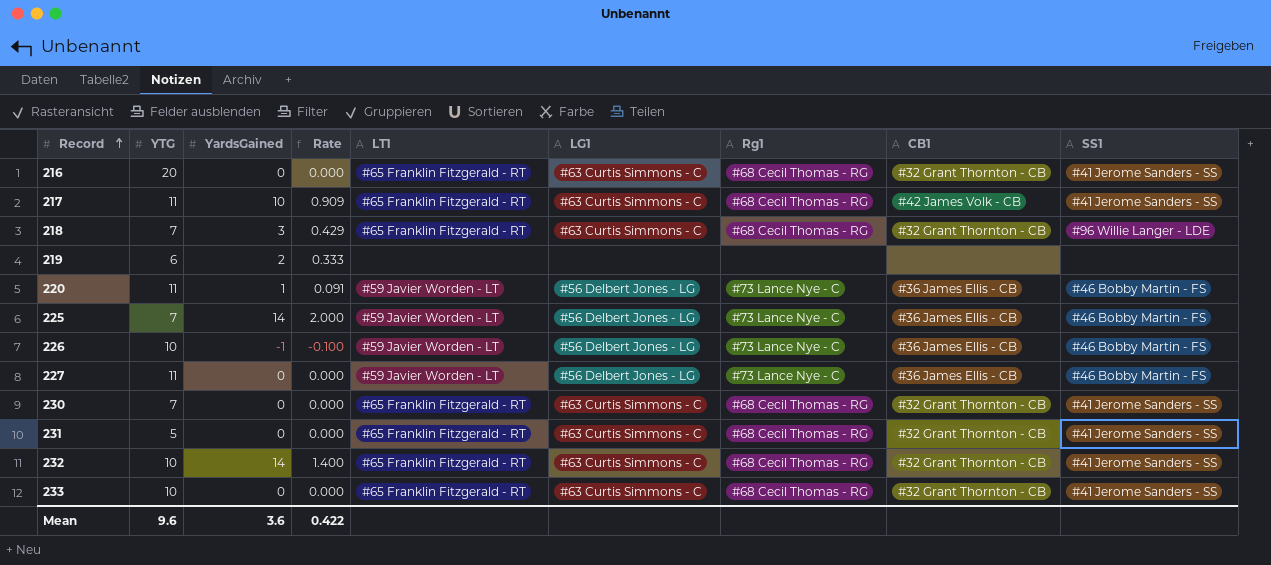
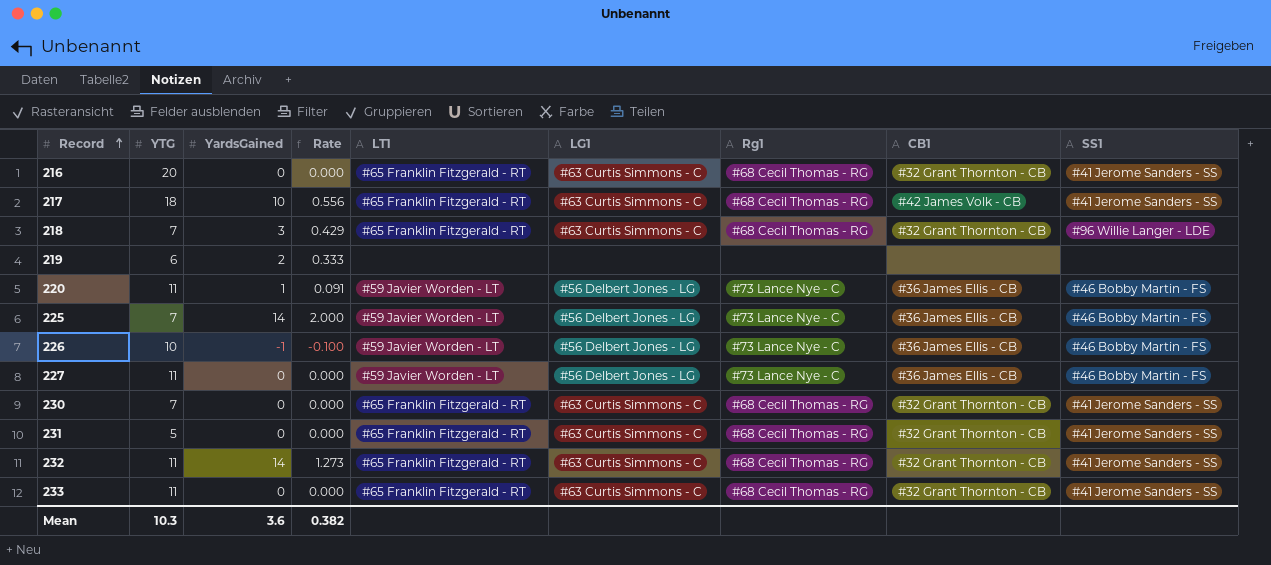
217 | YTG: 11 -> 18
217 | Rate: 0.909 -> 0.556
232 | YTG: 10 -> 11
232 | Rate: 1.400 -> 1.273
233 | YTG: 10 -> 11
Mean | YTG: 9.6 -> 10.3
Mean | Rate: 0.422 -> 0.382

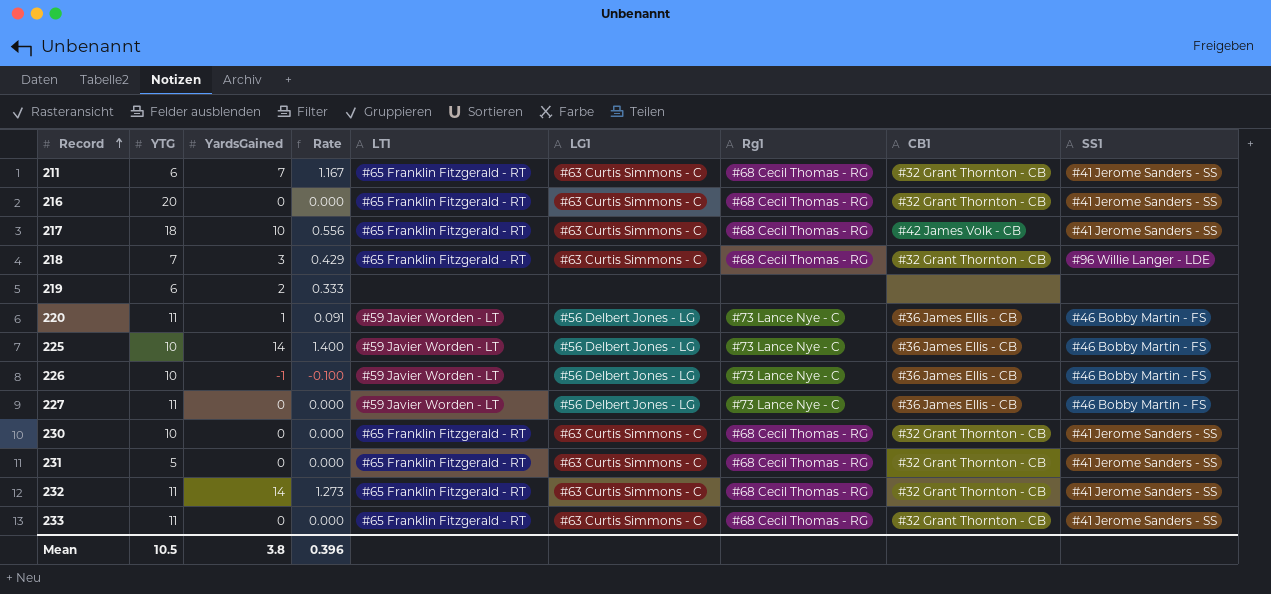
row 211: none -> 6 | 7 | 1.167 | #65 Franklin Fitzgerald - RT | #63 Curtis Simmons - C | #68 Cecil Thomas - RG | #32 Grant Thornton - CB | #41 Jerome Sanders - SS
225 | YTG: 7 -> 10
225 | Rate: 2.000 -> 1.400
230 | YTG: 7 -> 10
Mean | YTG: 10.3 -> 10.5
Mean | YardsGained: 3.6 -> 3.8
Mean | Rate: 0.382 -> 0.396

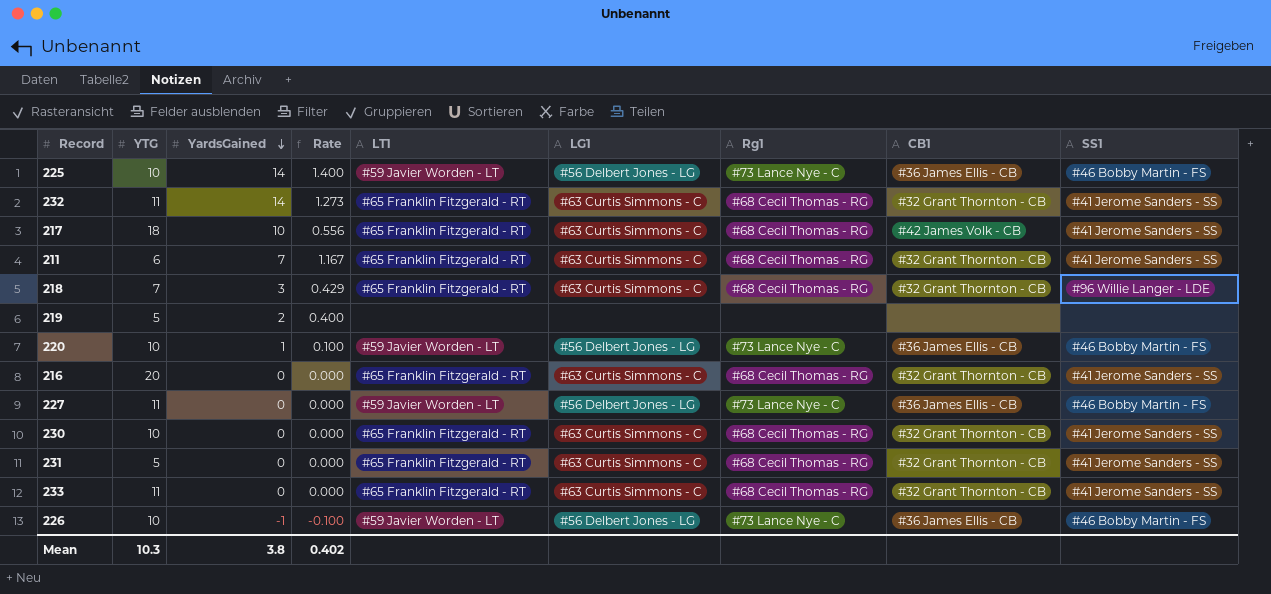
row order: Record ascending -> YardsGained descending
219 | YTG: 6 -> 5
219 | Rate: 0.333 -> 0.400
220 | YTG: 11 -> 10
220 | Rate: 0.091 -> 0.100
Mean | YTG: 10.5 -> 10.3
Mean | Rate: 0.396 -> 0.402

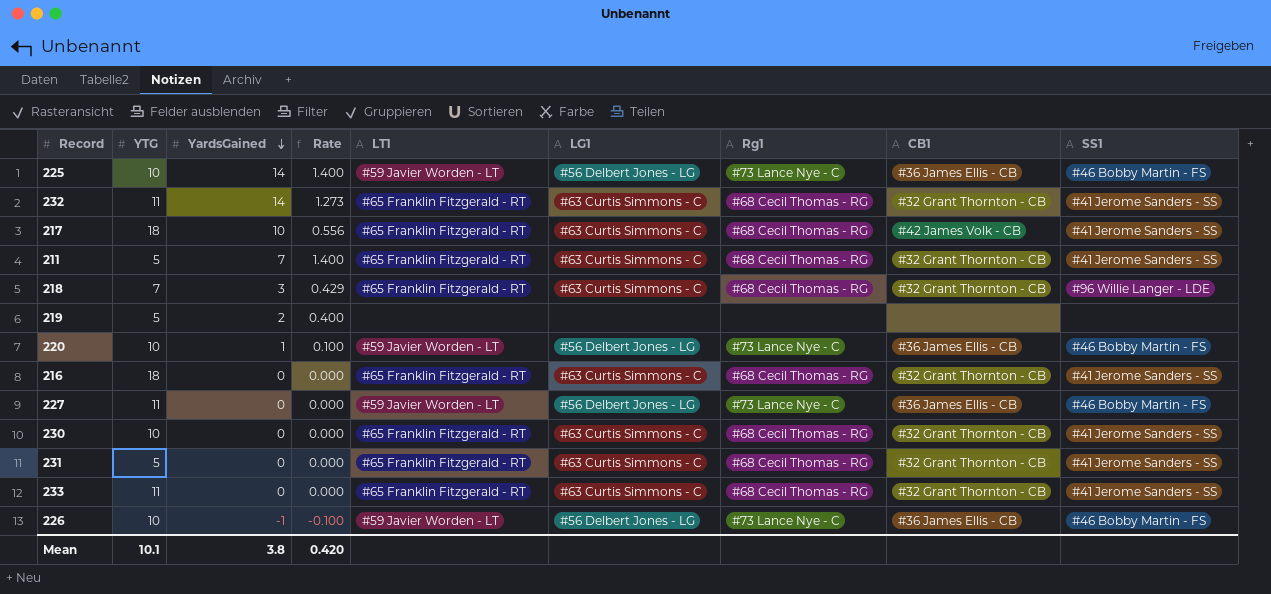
211 | YTG: 6 -> 5
211 | Rate: 1.167 -> 1.400
216 | YTG: 20 -> 18
Mean | YTG: 10.3 -> 10.1
Mean | Rate: 0.402 -> 0.420

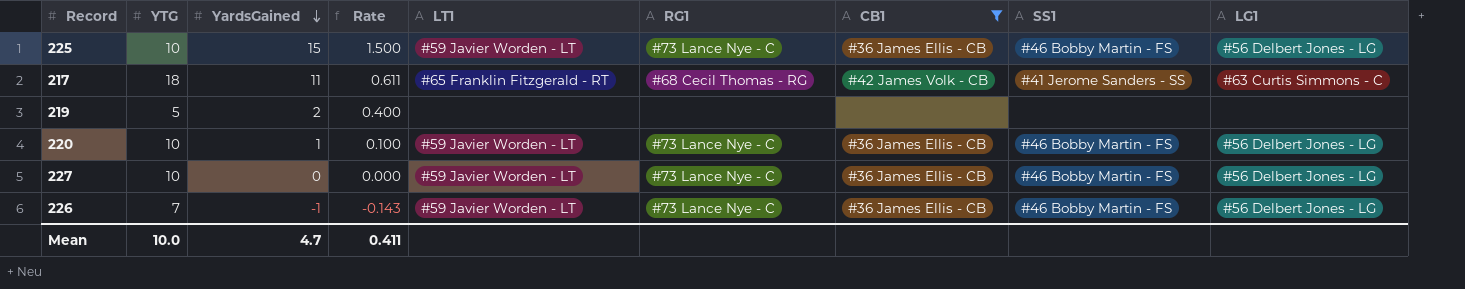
filter: none -> CB1 != #32 Grant Thornton - CB
column name: Rg1 -> RG1
column LG1 | position: 6 -> 9
225 | YardsGained: 14 -> 15
225 | Rate: 1.400 -> 1.500
217 | YardsGained: 10 -> 11
217 | Rate: 0.556 -> 0.611
227 | YTG: 11 -> 10
226 | YTG: 10 -> 7
226 | Rate: -0.100 -> -0.143
Mean | YTG: 10.1 -> 10.0
Mean | YardsGained: 3.8 -> 4.7
Mean | Rate: 0.420 -> 0.411

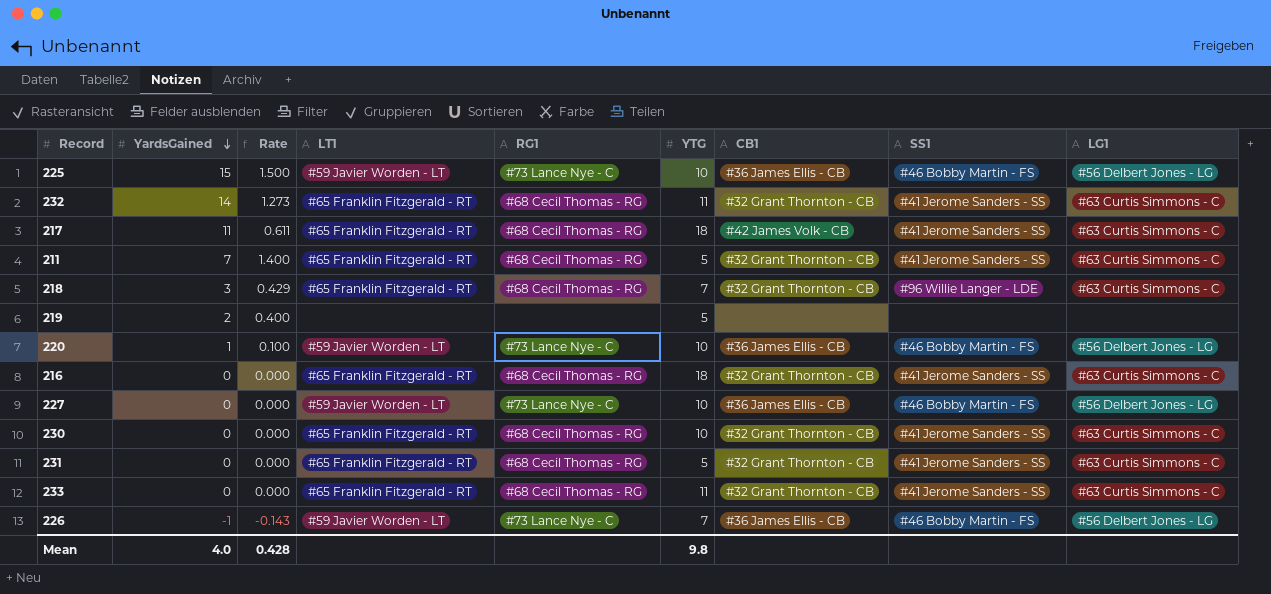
filter: CB1 != #32 Grant Thornton - CB -> none
column YTG | position: 2 -> 6
Mean | YardsGained: 4.7 -> 4.0
Mean | Rate: 0.411 -> 0.428
Mean | YTG: 10.0 -> 9.8

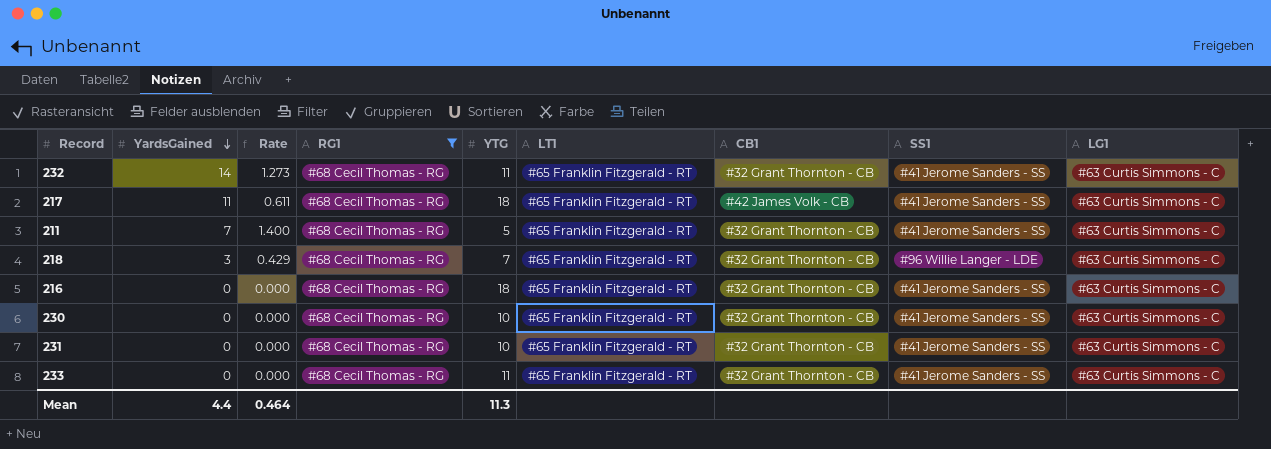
filter: none -> RG1 = #68 Cecil Thomas - RG
column LT1 | position: 4 -> 6
231 | YTG: 5 -> 10
Mean | YardsGained: 4.0 -> 4.4
Mean | Rate: 0.428 -> 0.464
Mean | YTG: 9.8 -> 11.3

